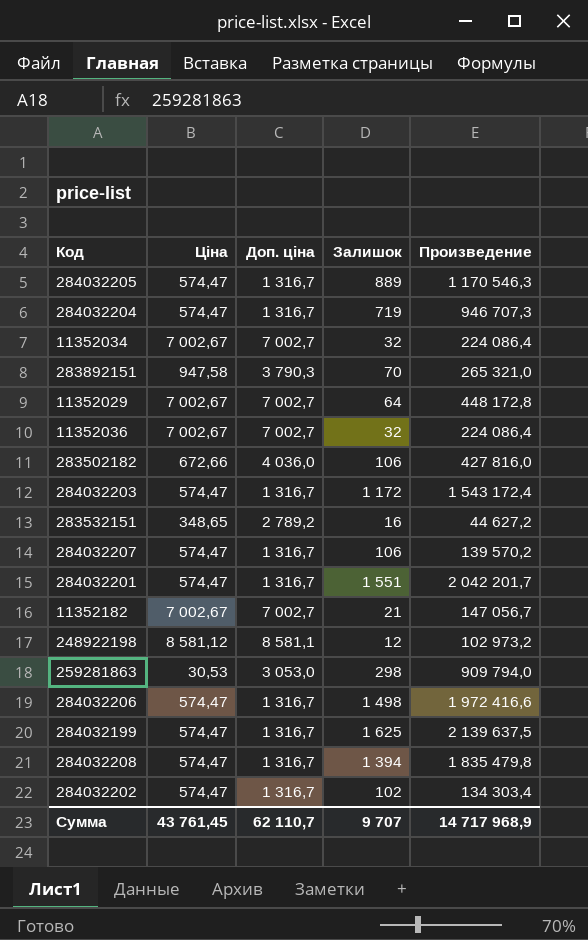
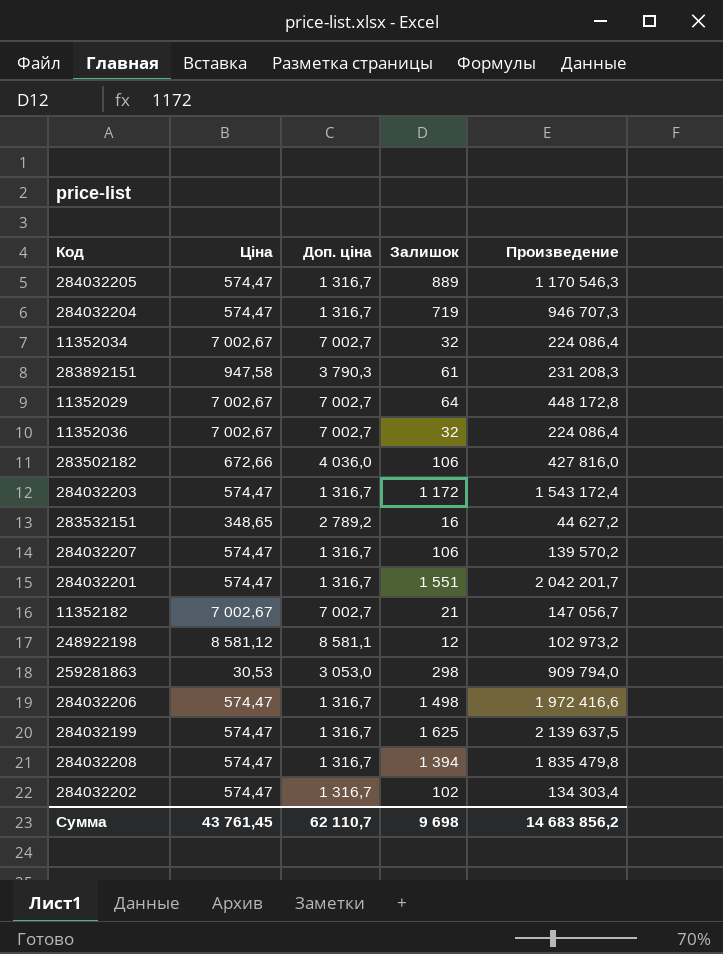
283892151 | Залишок: 70 -> 61
283892151 | Произведение: 265 321,0 -> 231 208,3
Сумма | Залишок: 9 707 -> 9 698
Сумма | Произведение: 14 717 968,9 -> 14 683 856,2

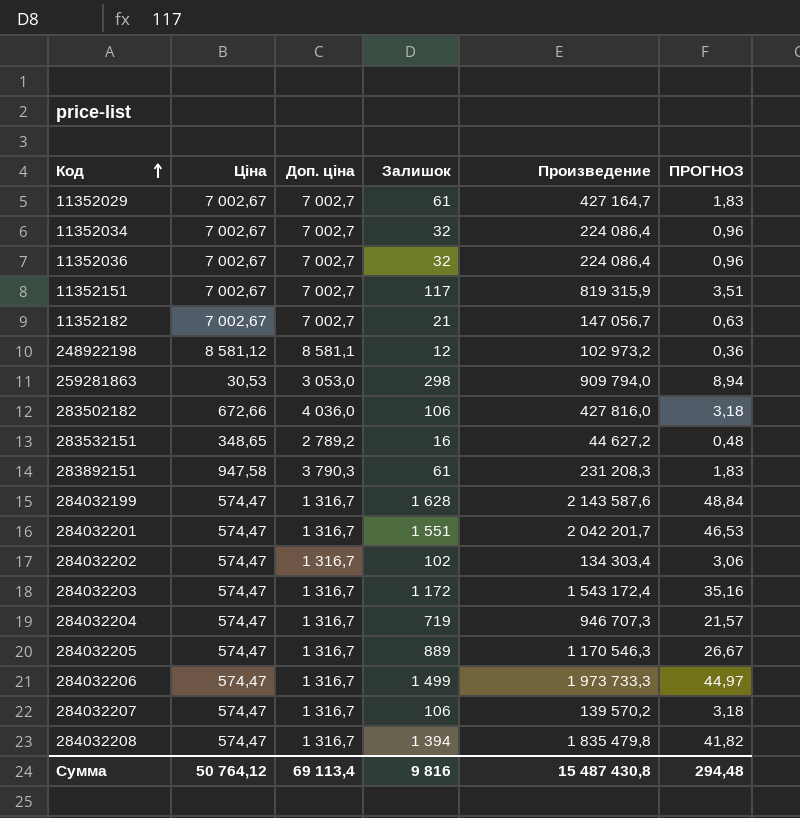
row order: none -> Код ascending
column ПРОГНОЗ | formula: none -> [Залишок] * 0,03
11352029 | Залишок: 64 -> 61
11352029 | Произведение: 448 172,8 -> 427 164,7
row 11352151: none -> 7 002,67 | 7 002,7 | 117 | 819 315,9 | 3,51
284032199 | Залишок: 1 625 -> 1 628
284032199 | Произведение: 2 139 637,5 -> 2 143 587,6
284032206 | Залишок: 1 498 -> 1 499
284032206 | Произведение: 1 972 416,6 -> 1 973 733,3
Сумма | Ціна: 43 761,45 -> 50 764,12
Сумма | Доп. ціна: 62 110,7 -> 69 113,4
Сумма | Залишок: 9 698 -> 9 816
Сумма | Произведение: 14 683 856,2 -> 15 487 430,8

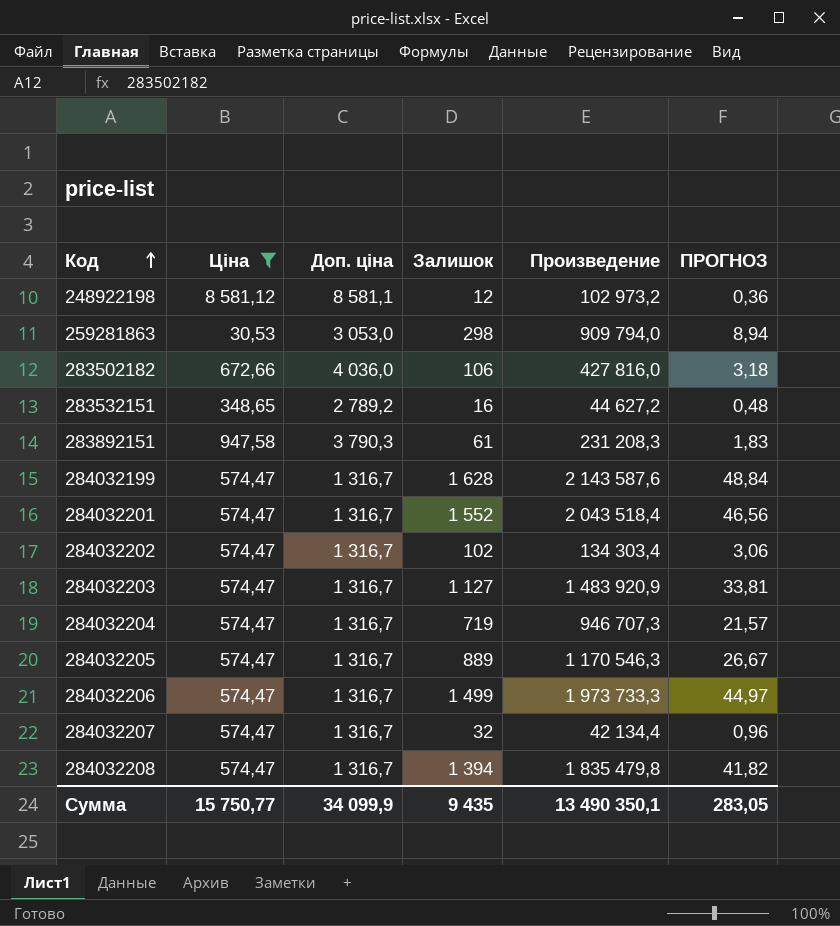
filter: none -> Ціна != 7 002,67
284032201 | Залишок: 1 551 -> 1 552
284032201 | Произведение: 2 042 201,7 -> 2 043 518,4
284032201 | ПРОГНОЗ: 46,53 -> 46,56
284032203 | Залишок: 1 172 -> 1 127
284032203 | Произведение: 1 543 172,4 -> 1 483 920,9
284032203 | ПРОГНОЗ: 35,16 -> 33,81
284032207 | Залишок: 106 -> 32
284032207 | Произведение: 139 570,2 -> 42 134,4
284032207 | ПРОГНОЗ: 3,18 -> 0,96
Сумма | Ціна: 50 764,12 -> 15 750,77
Сумма | Доп. ціна: 69 113,4 -> 34 099,9
Сумма | Залишок: 9 816 -> 9 435
Сумма | Произведение: 15 487 430,8 -> 13 490 350,1
Сумма | ПРОГНОЗ: 294,48 -> 283,05

